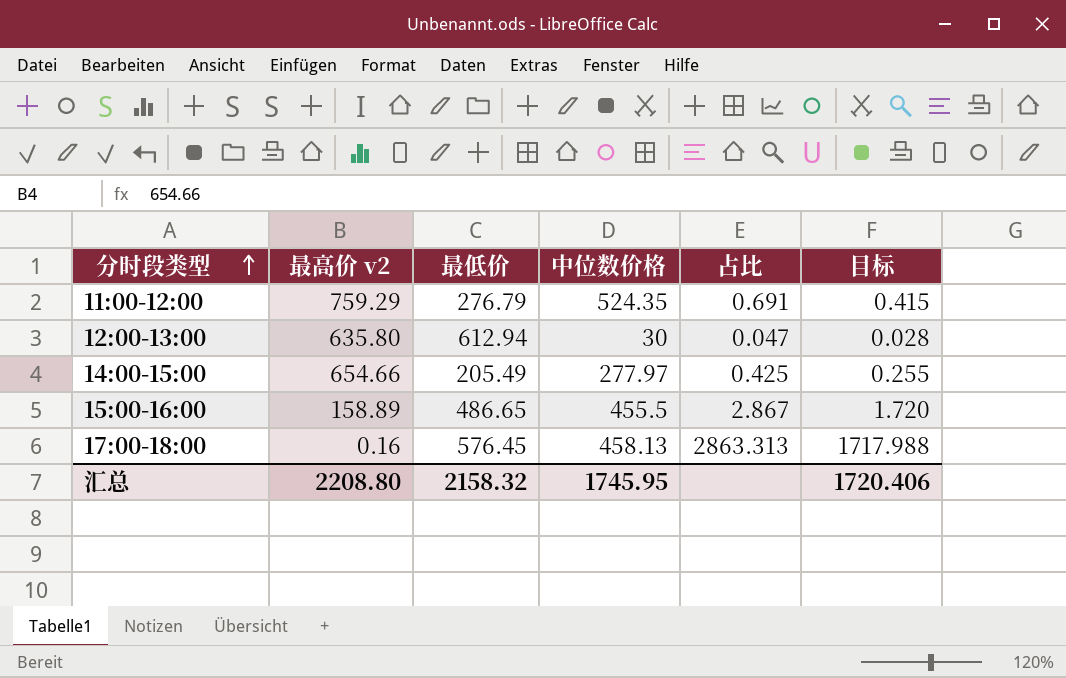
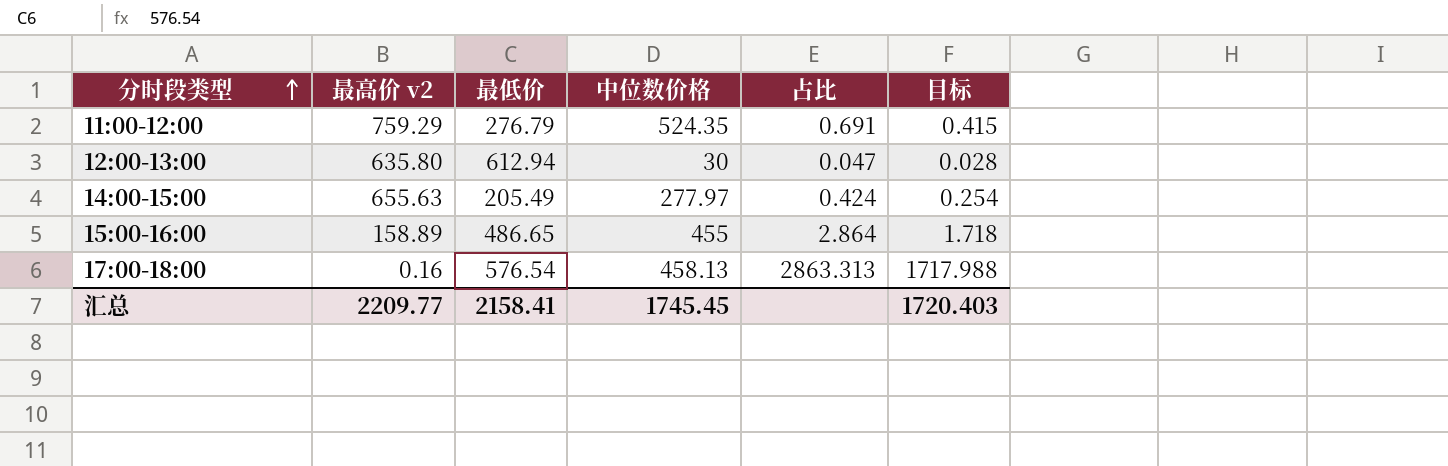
14:00-15:00 | 最高价 v2: 654.66 -> 655.63
14:00-15:00 | 占比: 0.425 -> 0.424
14:00-15:00 | 目标: 0.255 -> 0.254
15:00-16:00 | 中位数价格: 455.5 -> 455
15:00-16:00 | 占比: 2.867 -> 2.864
15:00-16:00 | 目标: 1.720 -> 1.718
17:00-18:00 | 最低价: 576.45 -> 576.54
汇总 | 最高价 v2: 2208.80 -> 2209.77
汇总 | 最低价: 2158.32 -> 2158.41
汇总 | 中位数价格: 1745.95 -> 1745.45
汇总 | 目标: 1720.406 -> 1720.403

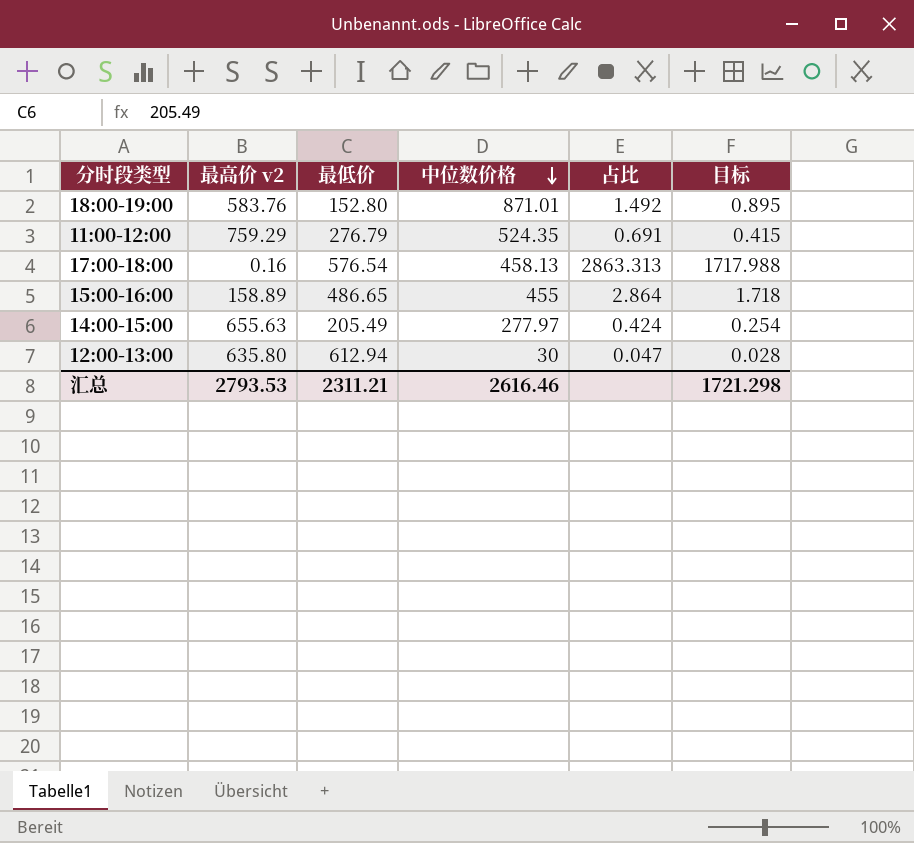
row order: 分时段类型 ascending -> 中位数价格 descending
row 18:00-19:00: none -> 583.76 | 152.80 | 871.01 | 1.492 | 0.895
汇总 | 最高价 v2: 2209.77 -> 2793.53
汇总 | 最低价: 2158.41 -> 2311.21
汇总 | 中位数价格: 1745.45 -> 2616.46
汇总 | 目标: 1720.403 -> 1721.298

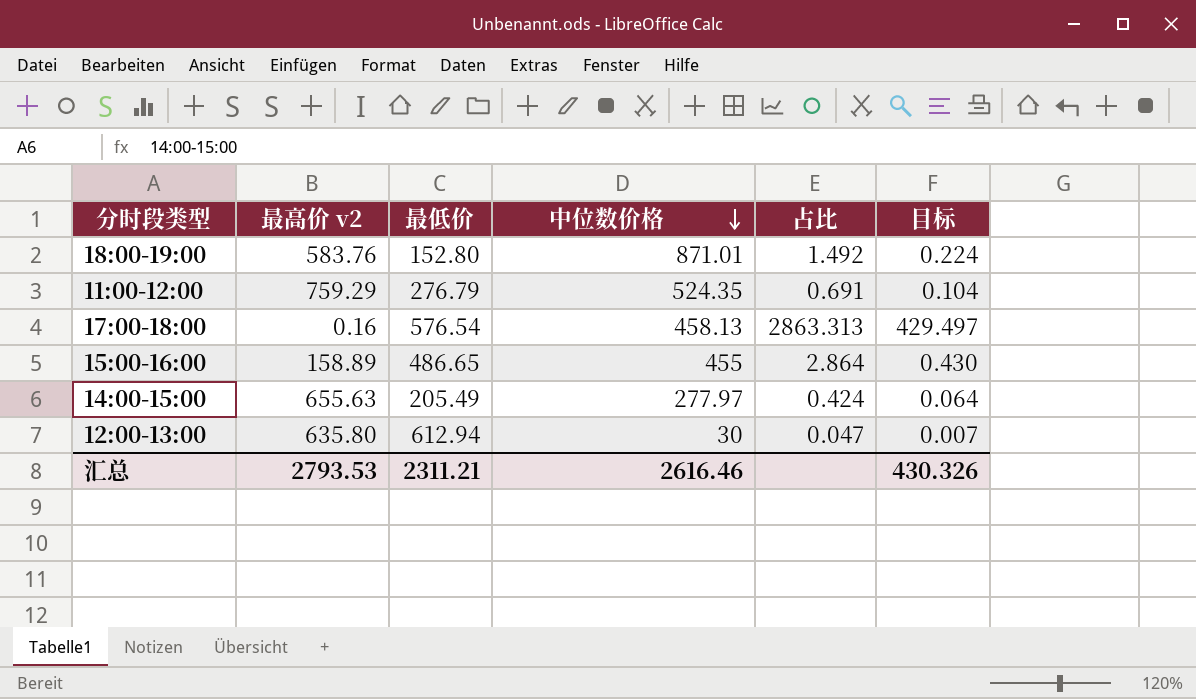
column 目标 | formula: [占比] * 0.6 -> [占比] * 0.15
汇总 | 目标: 1721.298 -> 430.326

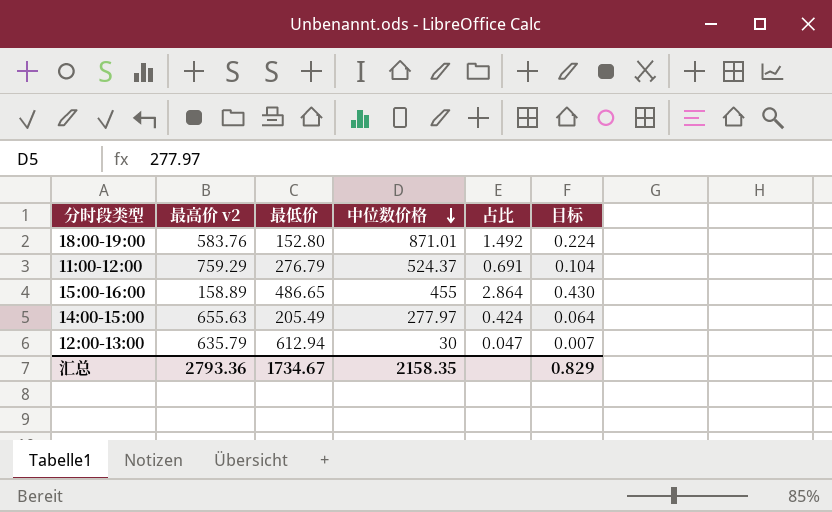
row 17:00-18:00: 0.16 | 576.54 | 458.13 | 2863.313 | 429.497 -> none
11:00-12:00 | 中位数价格: 524.35 -> 524.37
12:00-13:00 | 最高价 v2: 635.80 -> 635.79
汇总 | 最高价 v2: 2793.53 -> 2793.36
汇总 | 最低价: 2311.21 -> 1734.67
汇总 | 中位数价格: 2616.46 -> 2158.35
汇总 | 目标: 430.326 -> 0.829

